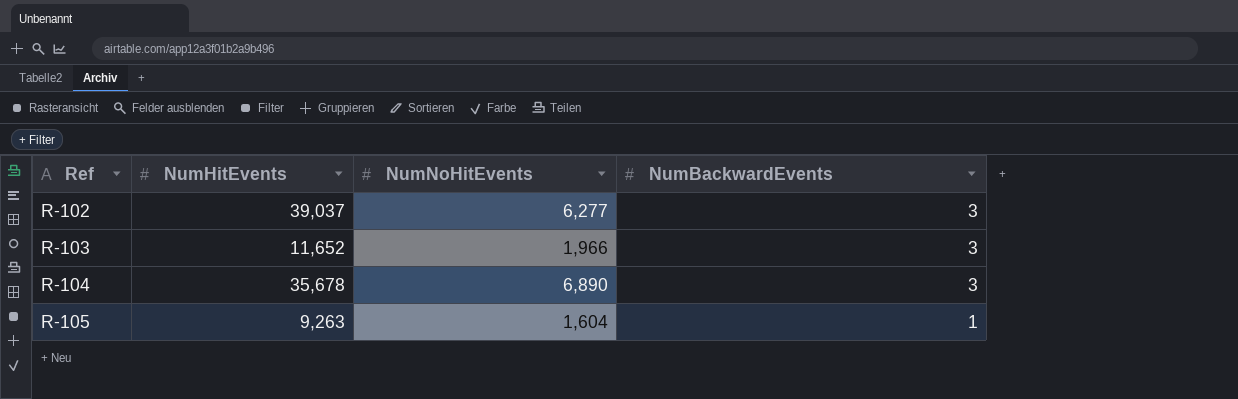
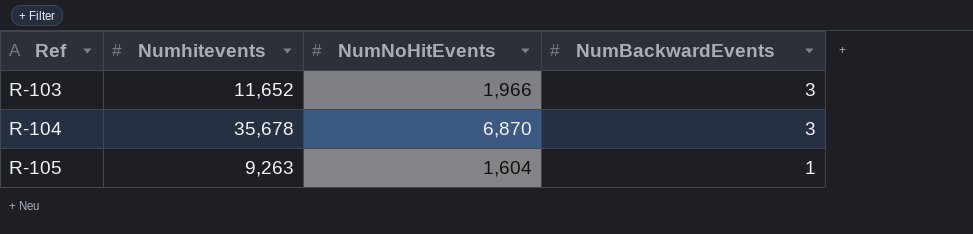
column name: NumHitEvents -> Numhitevents
row R-102: 39,037 | 6,277 | 3 -> none
R-104 | NumNoHitEvents: 6,890 -> 6,870

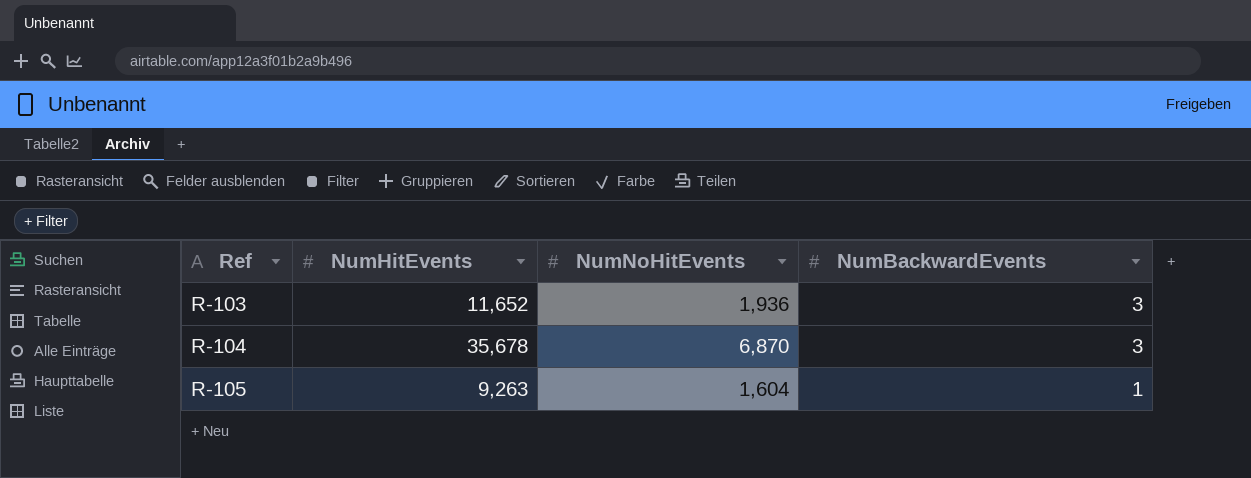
column name: Numhitevents -> NumHitEvents
R-103 | NumNoHitEvents: 1,966 -> 1,936

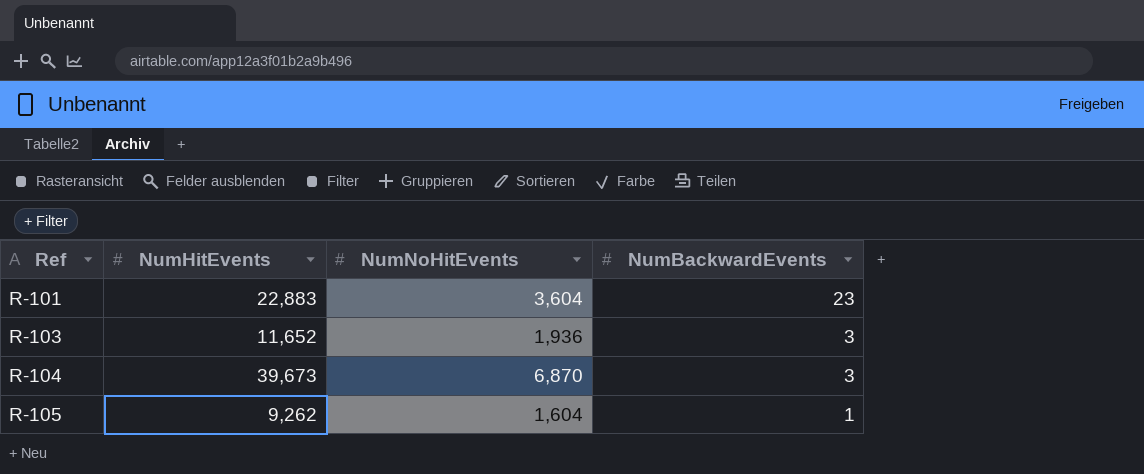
row R-101: none -> 22,883 | 3,604 | 23
R-104 | NumHitEvents: 35,678 -> 39,673
R-105 | NumHitEvents: 9,263 -> 9,262

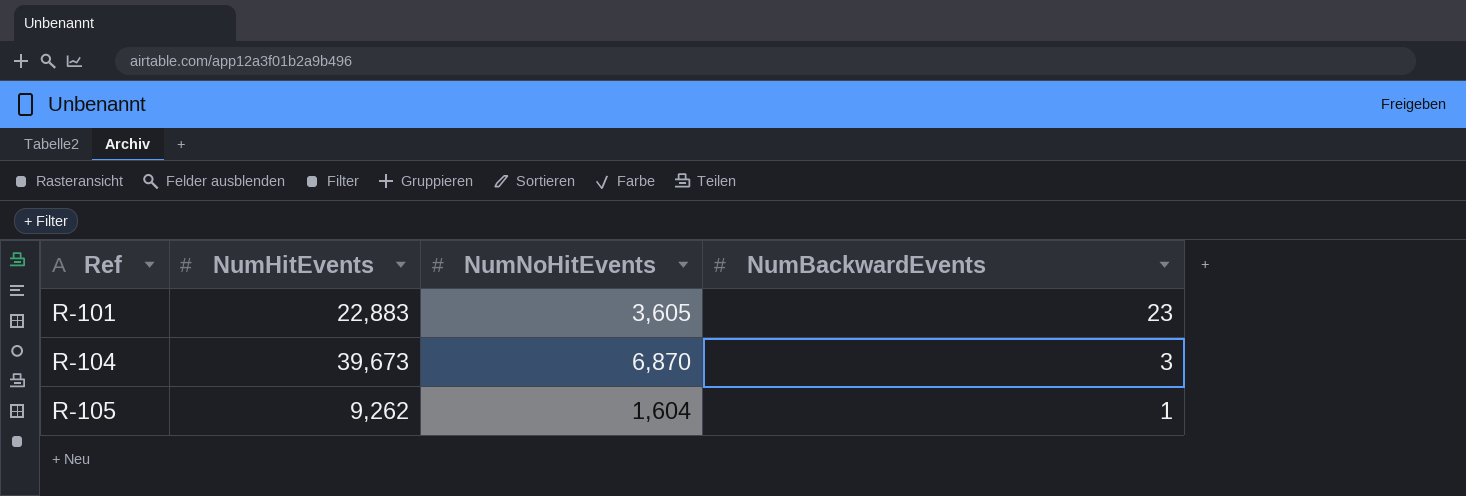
row R-103: 11,652 | 1,936 | 3 -> none
R-101 | NumNoHitEvents: 3,604 -> 3,605

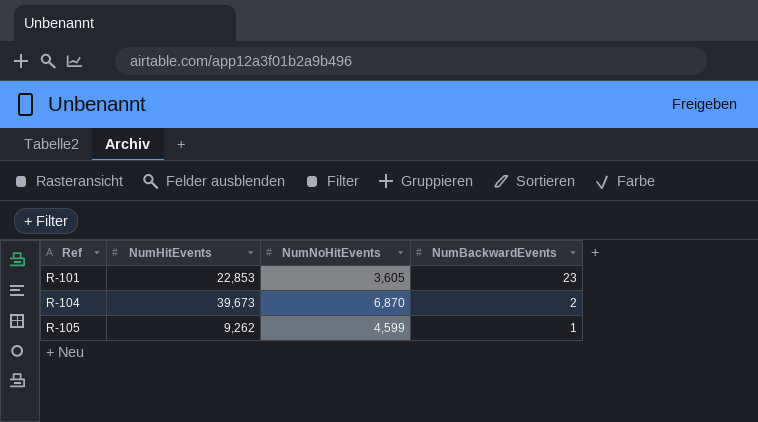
R-101 | NumHitEvents: 22,883 -> 22,853
R-104 | NumBackwardEvents: 3 -> 2
R-105 | NumNoHitEvents: 1,604 -> 4,599

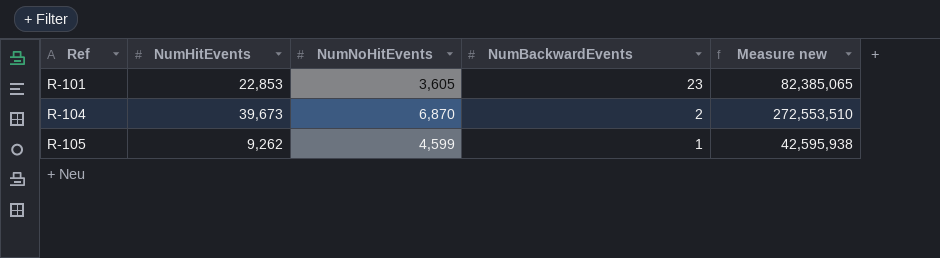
column Measure new | formula: none -> [NumHitEvents] * [NumNoHitEvents]

